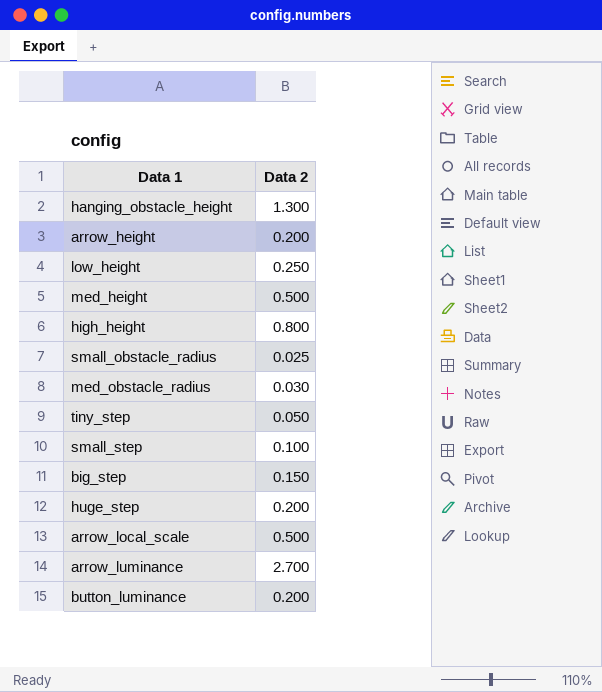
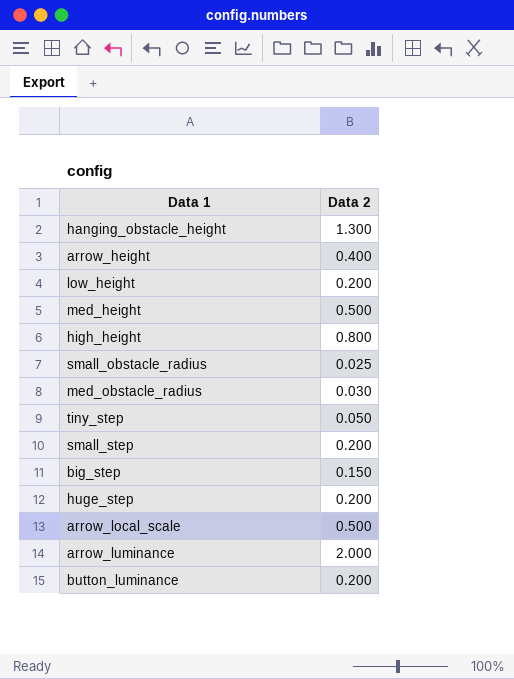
arrow_height | Data 2: 0.200 -> 0.400
low_height | Data 2: 0.250 -> 0.200
small_step | Data 2: 0.100 -> 0.200
arrow_luminance | Data 2: 2.700 -> 2.000

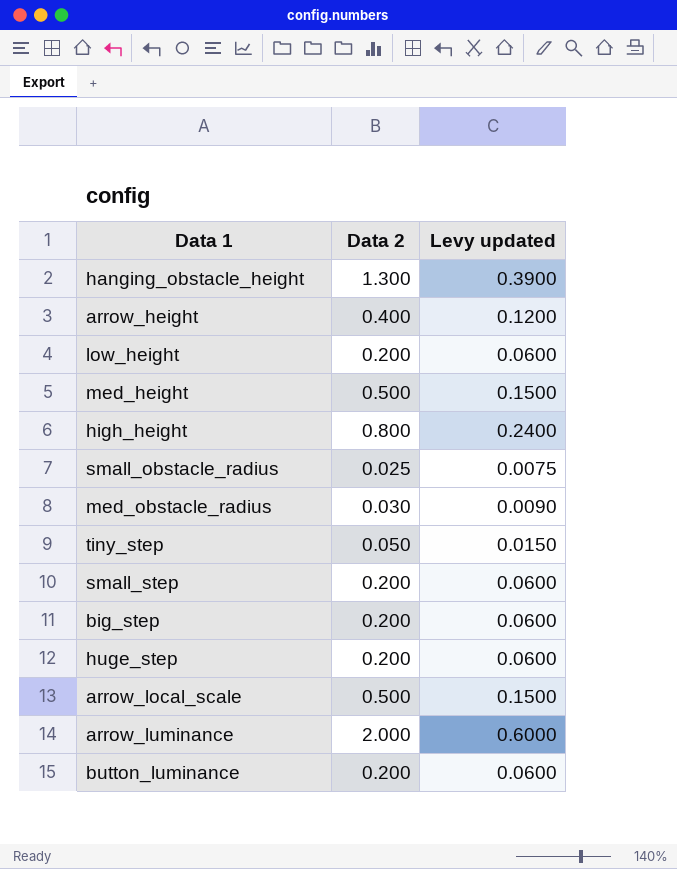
column Levy updated | formula: none -> [Data 2] * 0.3
big_step | Data 2: 0.150 -> 0.200

